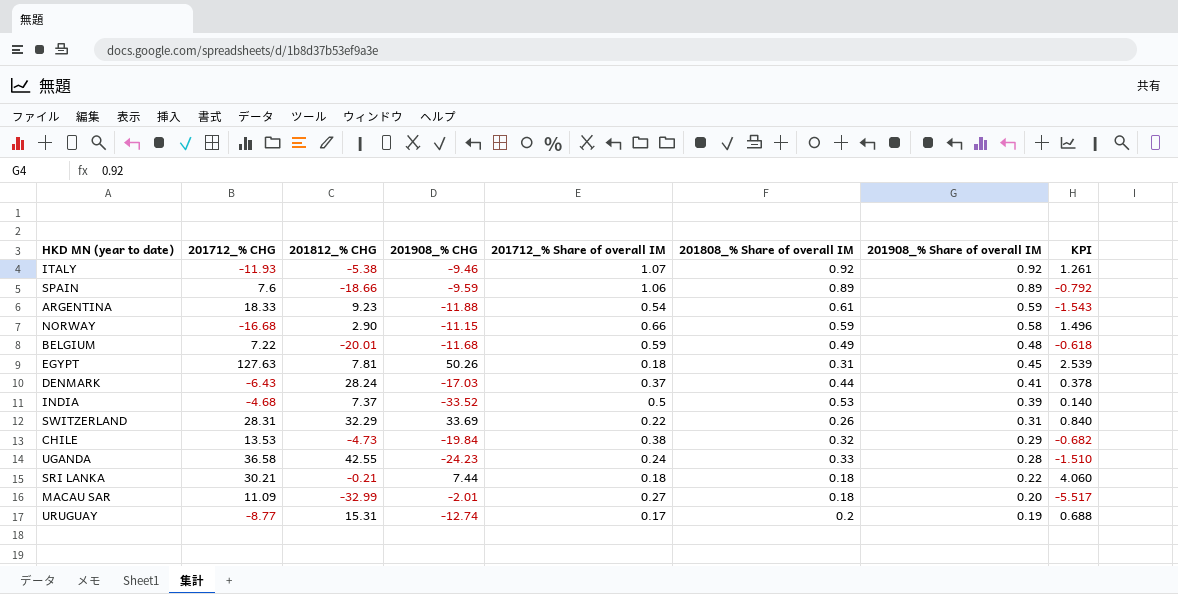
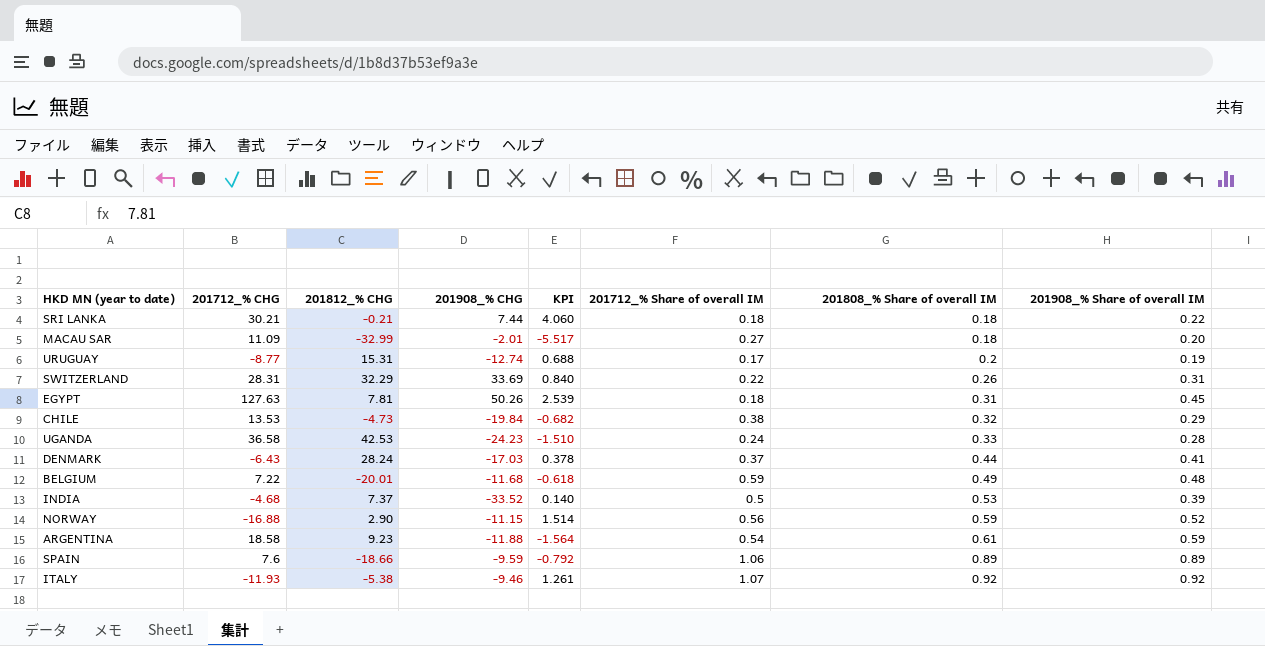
row order: 201908_% Share of overall IM descending -> 201808_% Share of overall IM ascending
column KPI | position: 8 -> 5
UGANDA | 201812_% CHG: 42.55 -> 42.53
NORWAY | 201712_% CHG: -16.68 -> -16.88
NORWAY | KPI: 1.496 -> 1.514
NORWAY | 201712_% Share of overall IM: 0.66 -> 0.56
NORWAY | 201908_% Share of overall IM: 0.58 -> 0.52
ARGENTINA | 201712_% CHG: 18.33 -> 18.58
ARGENTINA | KPI: -1.543 -> -1.564

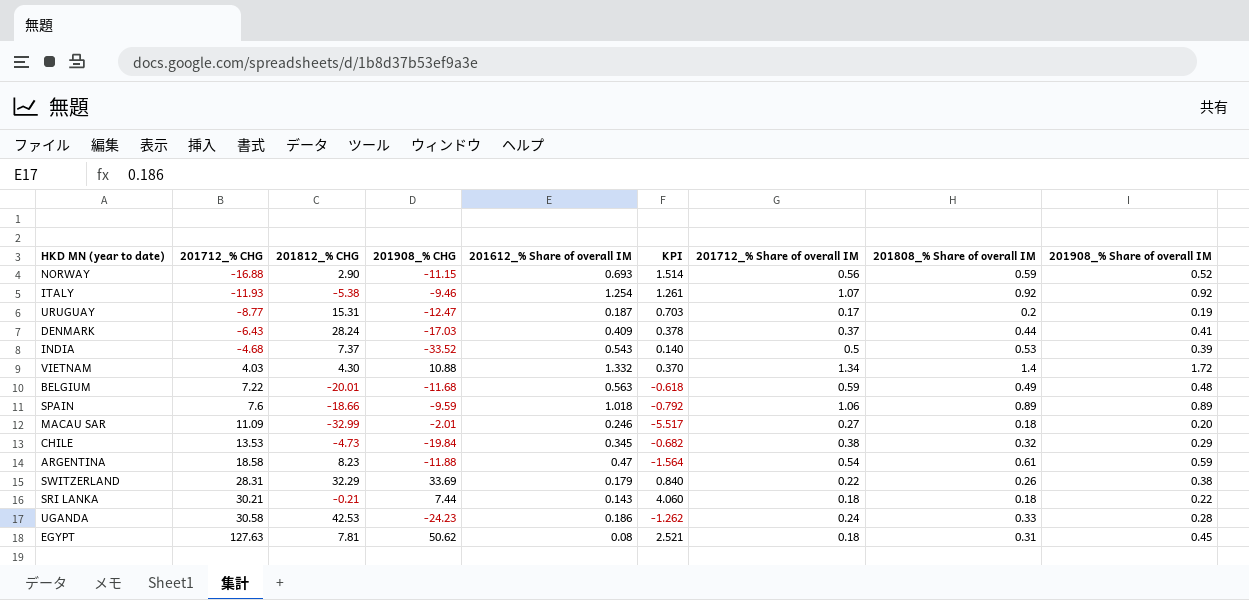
row order: 201808_% Share of overall IM ascending -> 201712_% CHG ascending
column 201612_% Share of overall IM | position: none -> 5
URUGUAY | 201908_% CHG: -12.74 -> -12.47
URUGUAY | KPI: 0.688 -> 0.703
row VIETNAM: none -> 4.03 | 4.30 | 10.88 | 1.332 | 0.370 | 1.34 | 1.4 | 1.72
ARGENTINA | 201812_% CHG: 9.23 -> 8.23
SWITZERLAND | 201908_% Share of overall IM: 0.31 -> 0.38
UGANDA | 201712_% CHG: 36.58 -> 30.58
UGANDA | KPI: -1.510 -> -1.262
EGYPT | 201908_% CHG: 50.26 -> 50.62
EGYPT | KPI: 2.539 -> 2.521

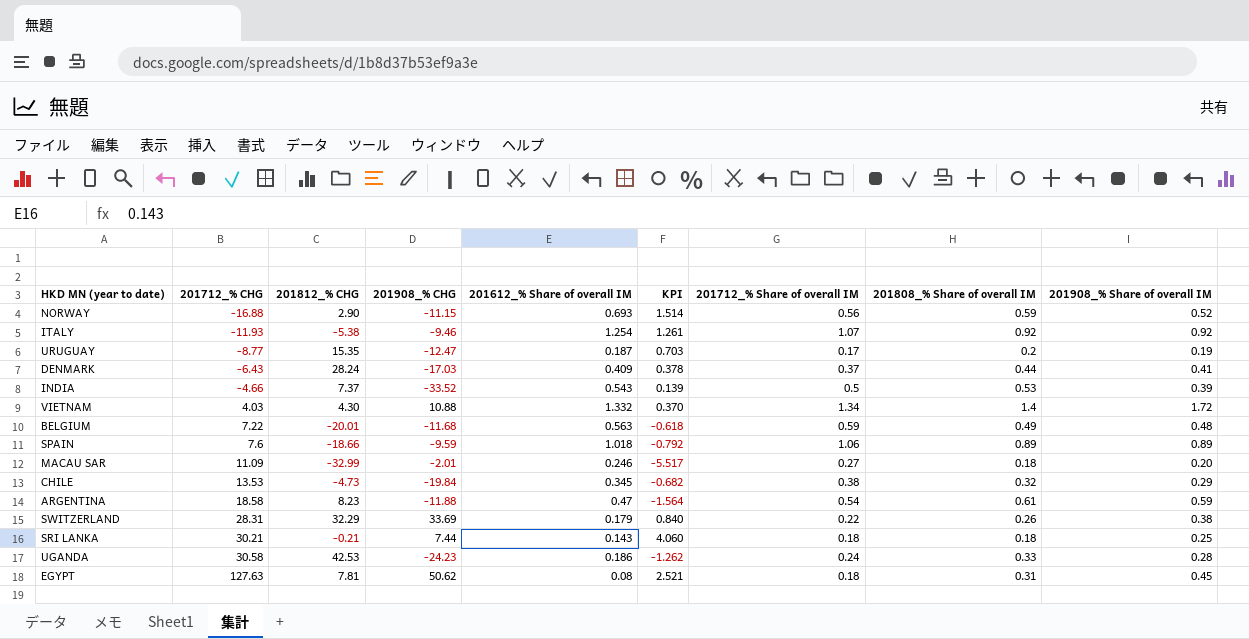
URUGUAY | 201812_% CHG: 15.31 -> 15.35
INDIA | 201712_% CHG: -4.68 -> -4.66
INDIA | KPI: 0.140 -> 0.139
SRI LANKA | 201908_% Share of overall IM: 0.22 -> 0.25

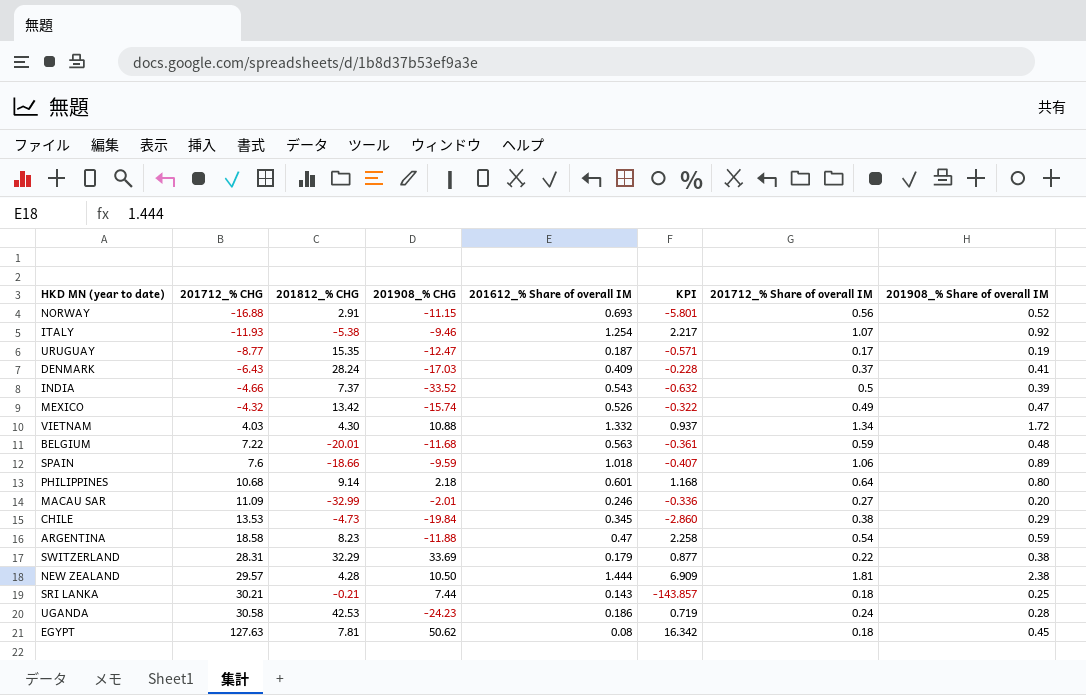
column 201808_% Share of overall IM | position: 8 -> none
column KPI | formula: [201712_% CHG] / [201908_% CHG] -> [201712_% CHG] / [201812_% CHG]
NORWAY | 201812_% CHG: 2.90 -> 2.91
row MEXICO: none -> -4.32 | 13.42 | -15.74 | 0.526 | -0.322 | 0.49 | 0.47
row PHILIPPINES: none -> 10.68 | 9.14 | 2.18 | 0.601 | 1.168 | 0.64 | 0.80
row NEW ZEALAND: none -> 29.57 | 4.28 | 10.50 | 1.444 | 6.909 | 1.81 | 2.38

